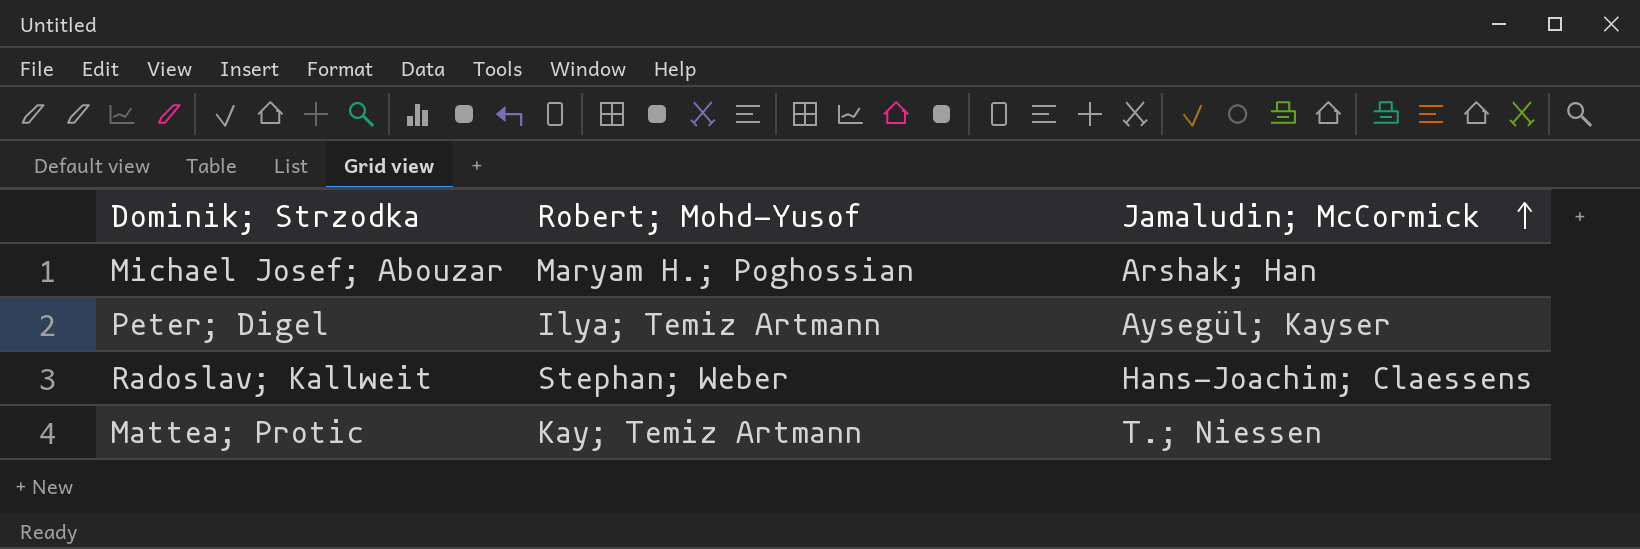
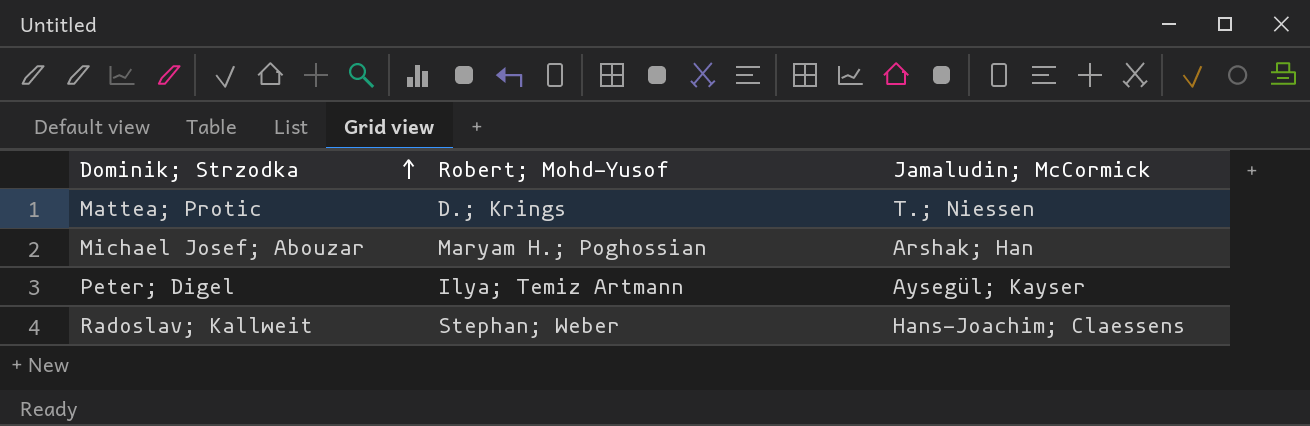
row order: Jamaludin; McCormick ascending -> Dominik; Strzodka ascending
Mattea; Protic | Robert; Mohd-Yusof: Kay; Temiz Artmann -> D.; Krings

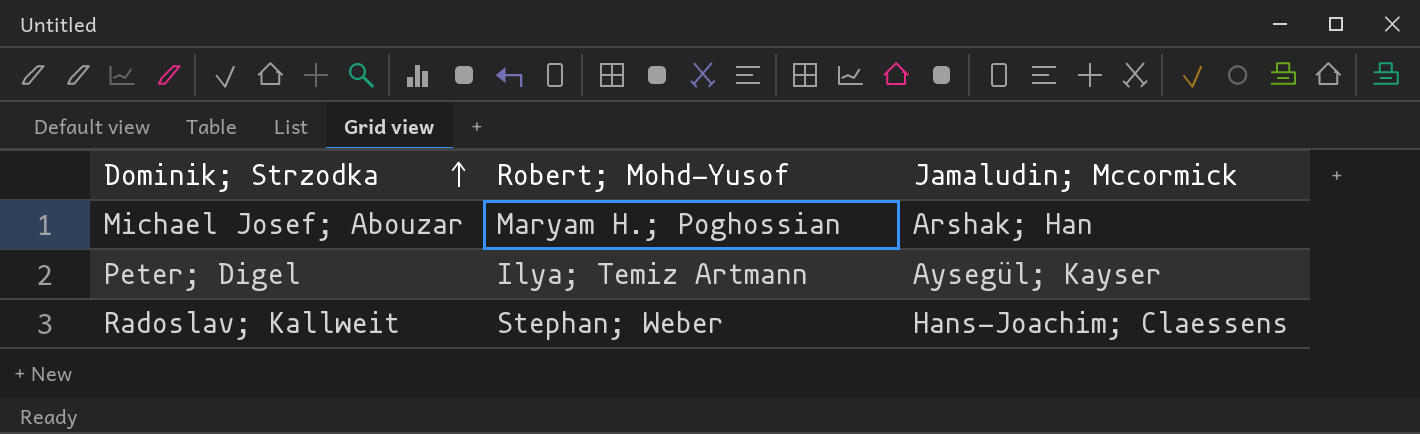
column name: Jamaludin; McCormick -> Jamaludin; Mccormick
row Mattea; Protic: D.; Krings | T.; Niessen -> none

